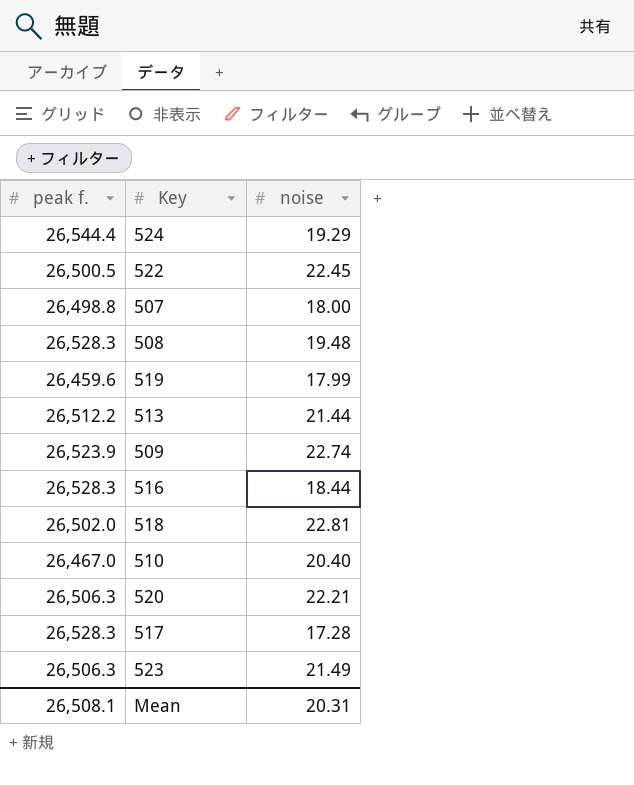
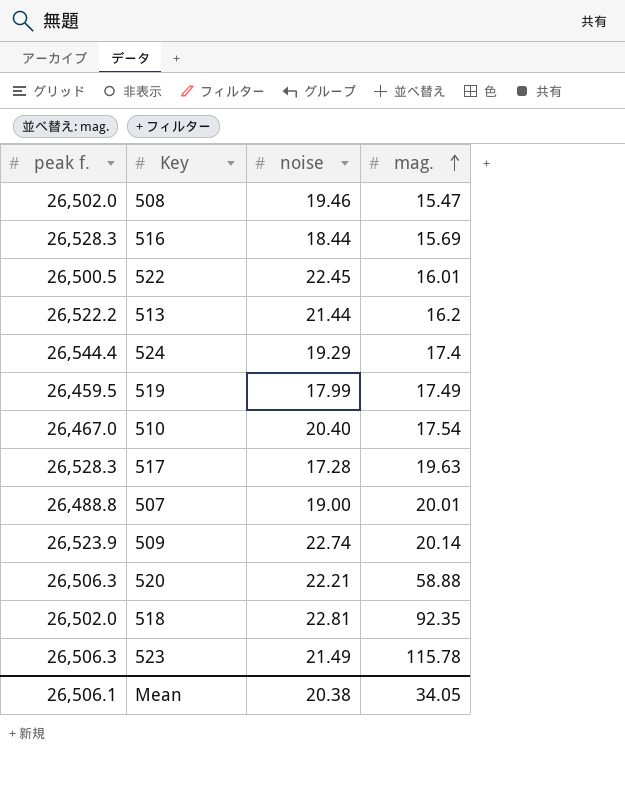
row order: none -> mag. ascending
column mag. | position: none -> 4
508 | peak f.: 26,528.3 -> 26,502.0
508 | noise: 19.48 -> 19.46
513 | peak f.: 26,512.2 -> 26,522.2
519 | peak f.: 26,459.6 -> 26,459.5
507 | peak f.: 26,498.8 -> 26,488.8
507 | noise: 18.00 -> 19.00
Mean | peak f.: 26,508.1 -> 26,506.1
Mean | noise: 20.31 -> 20.38

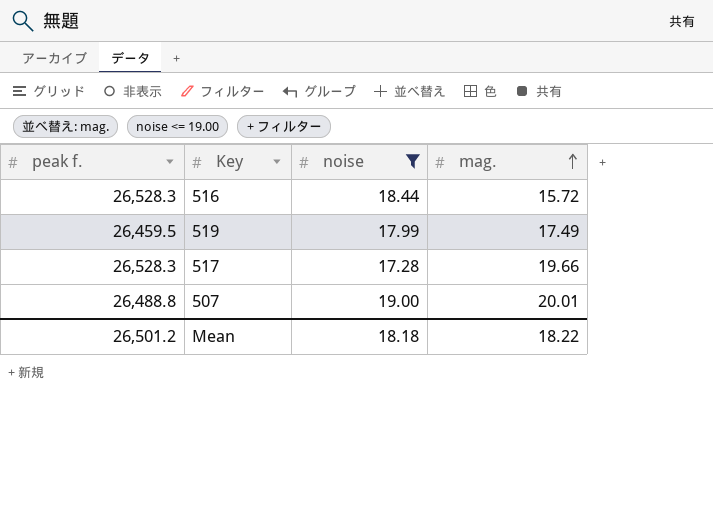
filter: none -> noise <= 19.00
516 | mag.: 15.69 -> 15.72
517 | mag.: 19.63 -> 19.66
Mean | peak f.: 26,506.1 -> 26,501.2
Mean | noise: 20.38 -> 18.18
Mean | mag.: 34.05 -> 18.22

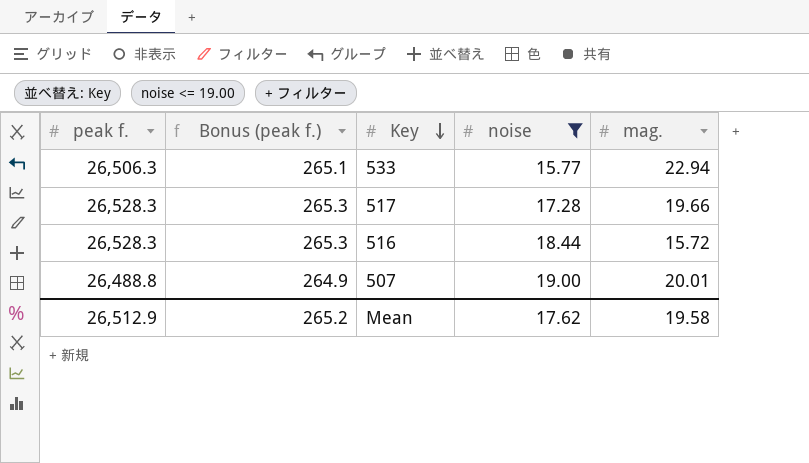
row order: mag. ascending -> Key descending
column Bonus (peak f.) | formula: none -> [peak f.] * 0.01
row 519: 26,459.5 | 17.99 | 17.49 -> none
row 533: none -> 26,506.3 | 265.1 | 15.77 | 22.94
Mean | peak f.: 26,501.2 -> 26,512.9
Mean | noise: 18.18 -> 17.62
Mean | mag.: 18.22 -> 19.58

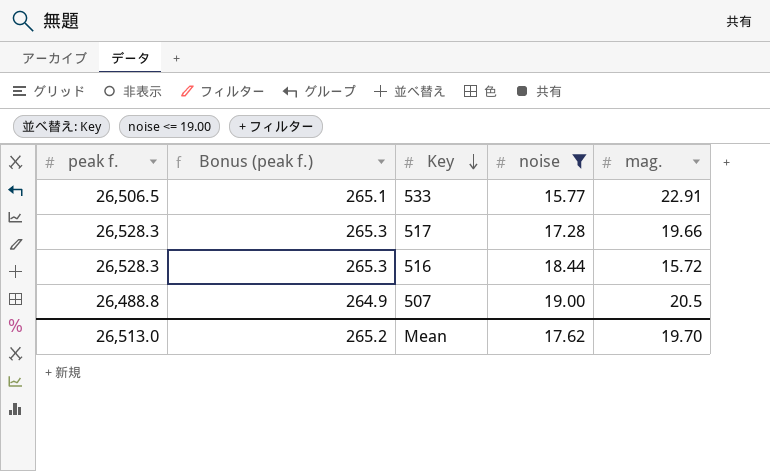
533 | peak f.: 26,506.3 -> 26,506.5
533 | mag.: 22.94 -> 22.91
507 | mag.: 20.01 -> 20.5
Mean | peak f.: 26,512.9 -> 26,513.0
Mean | mag.: 19.58 -> 19.70

